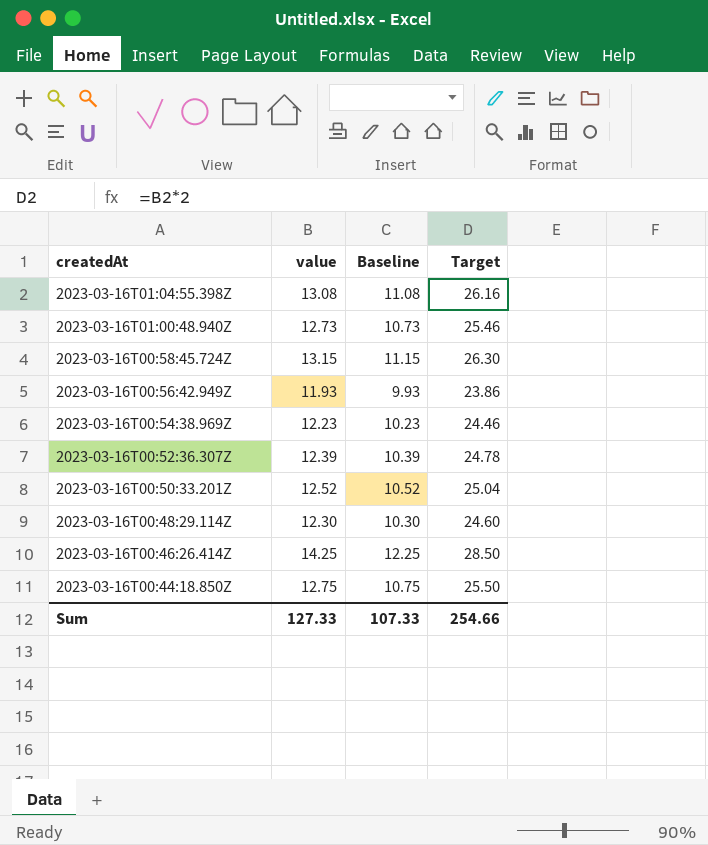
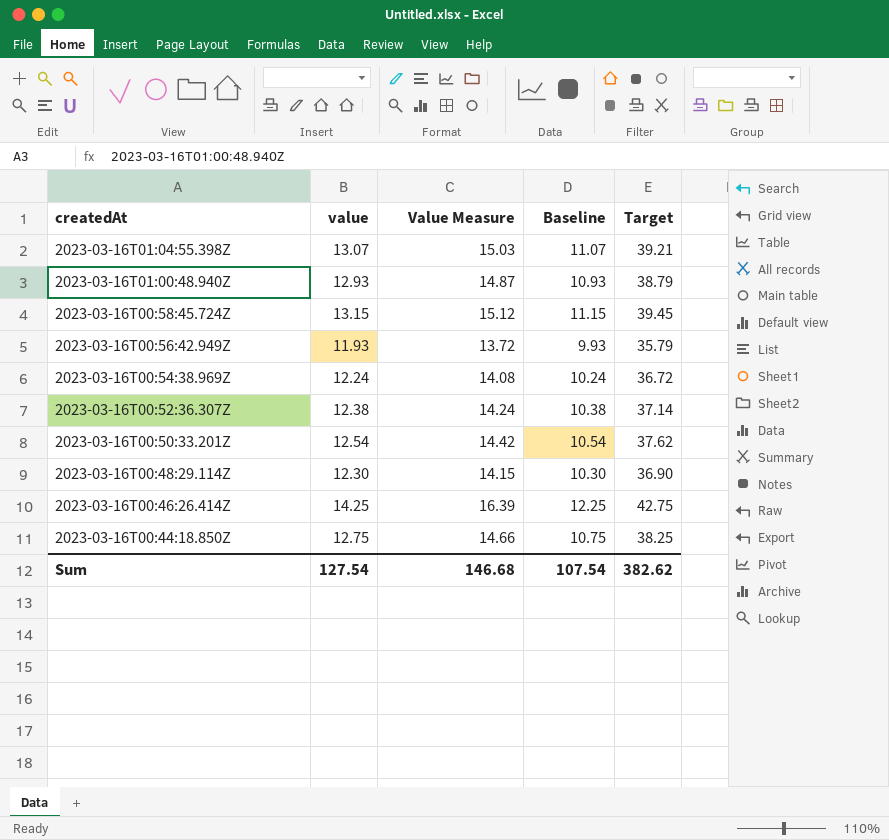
column Value Measure | formula: none -> [value] * 1.15
column Target | formula: [value] * 2 -> [value] * 3
2023-03-16T01:04:55.398Z | value: 13.08 -> 13.07
2023-03-16T01:04:55.398Z | Baseline: 11.08 -> 11.07
2023-03-16T01:00:48.940Z | value: 12.73 -> 12.93
2023-03-16T01:00:48.940Z | Baseline: 10.73 -> 10.93
2023-03-16T00:54:38.969Z | value: 12.23 -> 12.24
2023-03-16T00:54:38.969Z | Baseline: 10.23 -> 10.24
2023-03-16T00:52:36.307Z | value: 12.39 -> 12.38
2023-03-16T00:52:36.307Z | Baseline: 10.39 -> 10.38
2023-03-16T00:50:33.201Z | value: 12.52 -> 12.54
2023-03-16T00:50:33.201Z | Baseline: 10.52 -> 10.54
Sum | value: 127.33 -> 127.54
Sum | Baseline: 107.33 -> 107.54
Sum | Target: 254.66 -> 382.62

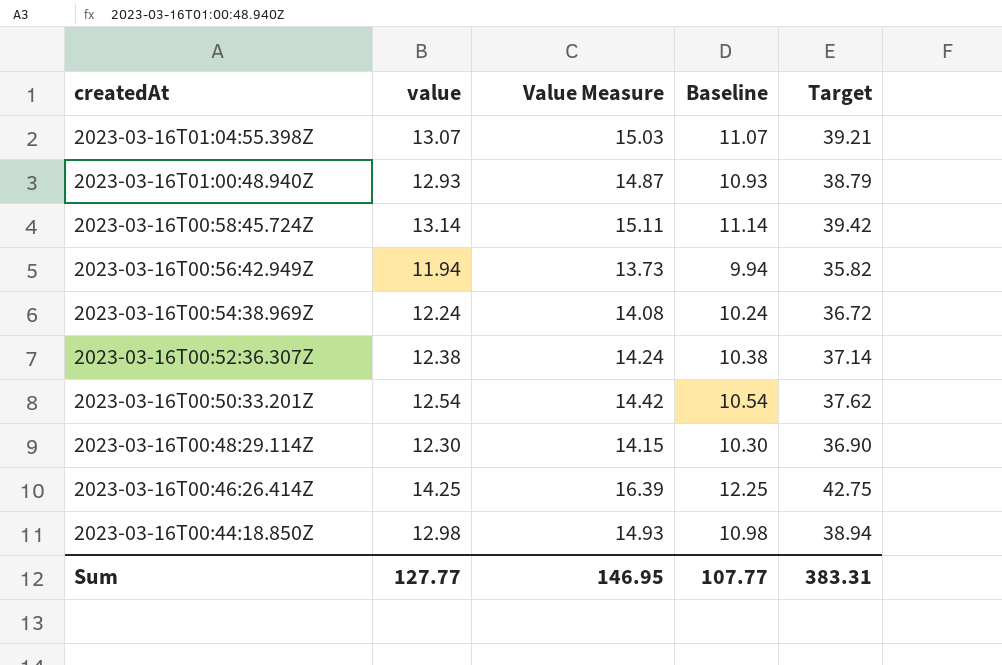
2023-03-16T00:58:45.724Z | value: 13.15 -> 13.14
2023-03-16T00:58:45.724Z | Value Measure: 15.12 -> 15.11
2023-03-16T00:58:45.724Z | Baseline: 11.15 -> 11.14
2023-03-16T00:58:45.724Z | Target: 39.45 -> 39.42
2023-03-16T00:56:42.949Z | value: 11.93 -> 11.94
2023-03-16T00:56:42.949Z | Value Measure: 13.72 -> 13.73
2023-03-16T00:56:42.949Z | Baseline: 9.93 -> 9.94
2023-03-16T00:56:42.949Z | Target: 35.79 -> 35.82
2023-03-16T00:44:18.850Z | value: 12.75 -> 12.98
2023-03-16T00:44:18.850Z | Value Measure: 14.66 -> 14.93
2023-03-16T00:44:18.850Z | Baseline: 10.75 -> 10.98
2023-03-16T00:44:18.850Z | Target: 38.25 -> 38.94
Sum | value: 127.54 -> 127.77
Sum | Value Measure: 146.68 -> 146.95
Sum | Baseline: 107.54 -> 107.77
Sum | Target: 382.62 -> 383.31

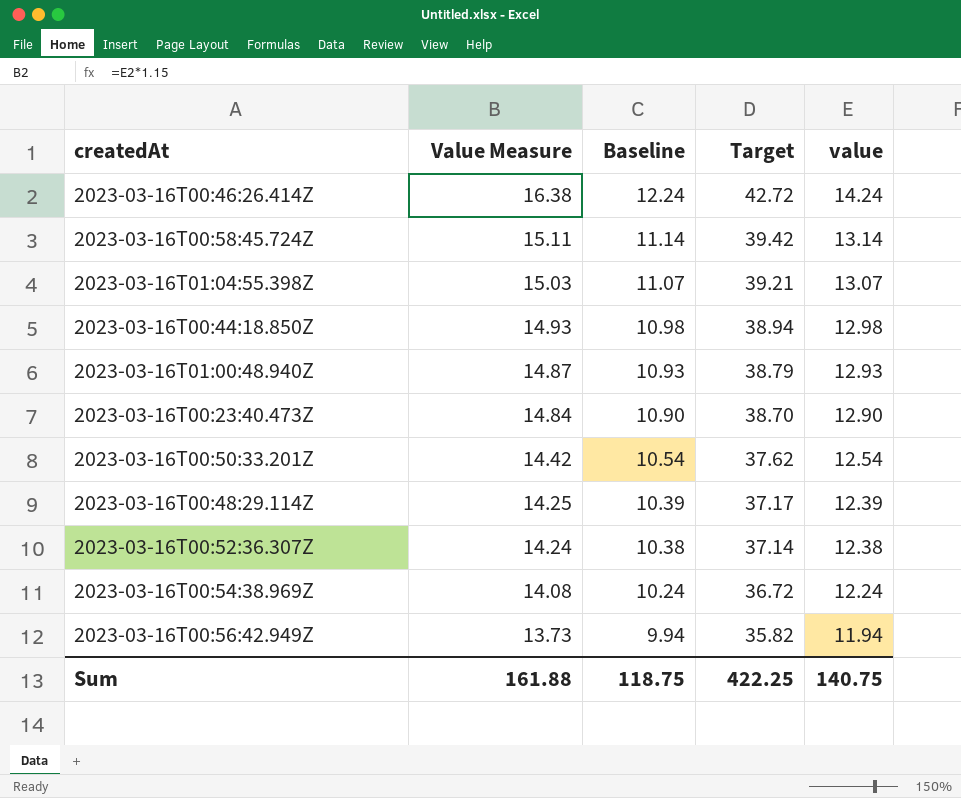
row order: createdAt descending -> Value Measure descending
column value | position: 2 -> 5
2023-03-16T00:46:26.414Z | Value Measure: 16.39 -> 16.38
2023-03-16T00:46:26.414Z | Baseline: 12.25 -> 12.24
2023-03-16T00:46:26.414Z | Target: 42.75 -> 42.72
2023-03-16T00:46:26.414Z | value: 14.25 -> 14.24
row 2023-03-16T00:23:40.473Z: none -> 14.84 | 10.90 | 38.70 | 12.90
2023-03-16T00:48:29.114Z | Value Measure: 14.15 -> 14.25
2023-03-16T00:48:29.114Z | Baseline: 10.30 -> 10.39
2023-03-16T00:48:29.114Z | Target: 36.90 -> 37.17
2023-03-16T00:48:29.114Z | value: 12.30 -> 12.39
Sum | Value Measure: 146.95 -> 161.88
Sum | Baseline: 107.77 -> 118.75
Sum | Target: 383.31 -> 422.25
Sum | value: 127.77 -> 140.75

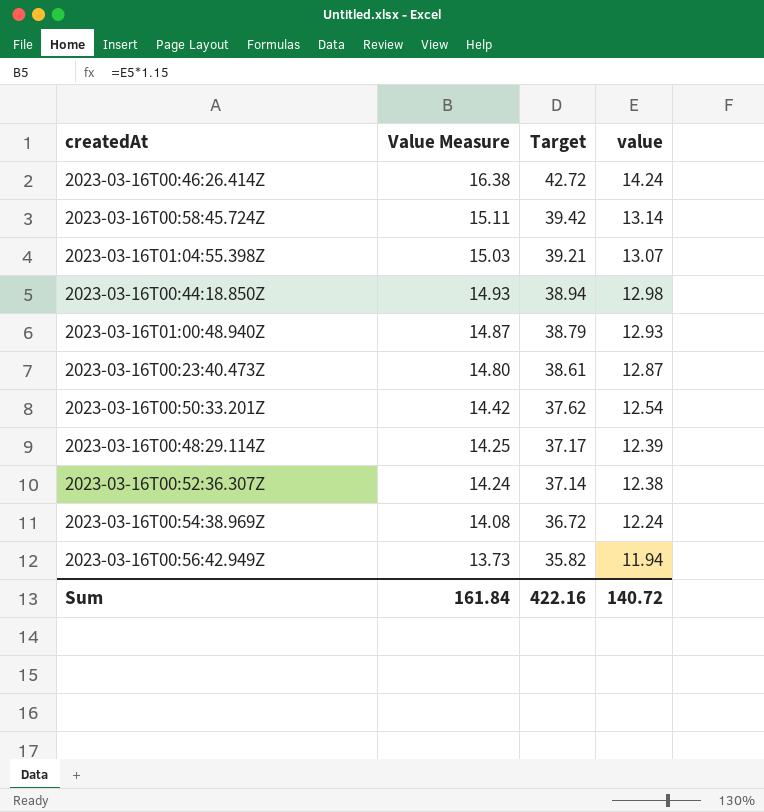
column Baseline | formula: [value] - 2 -> none
2023-03-16T00:23:40.473Z | Value Measure: 14.84 -> 14.80
2023-03-16T00:23:40.473Z | Target: 38.70 -> 38.61
2023-03-16T00:23:40.473Z | value: 12.90 -> 12.87
Sum | Value Measure: 161.88 -> 161.84
Sum | Target: 422.25 -> 422.16
Sum | value: 140.75 -> 140.72

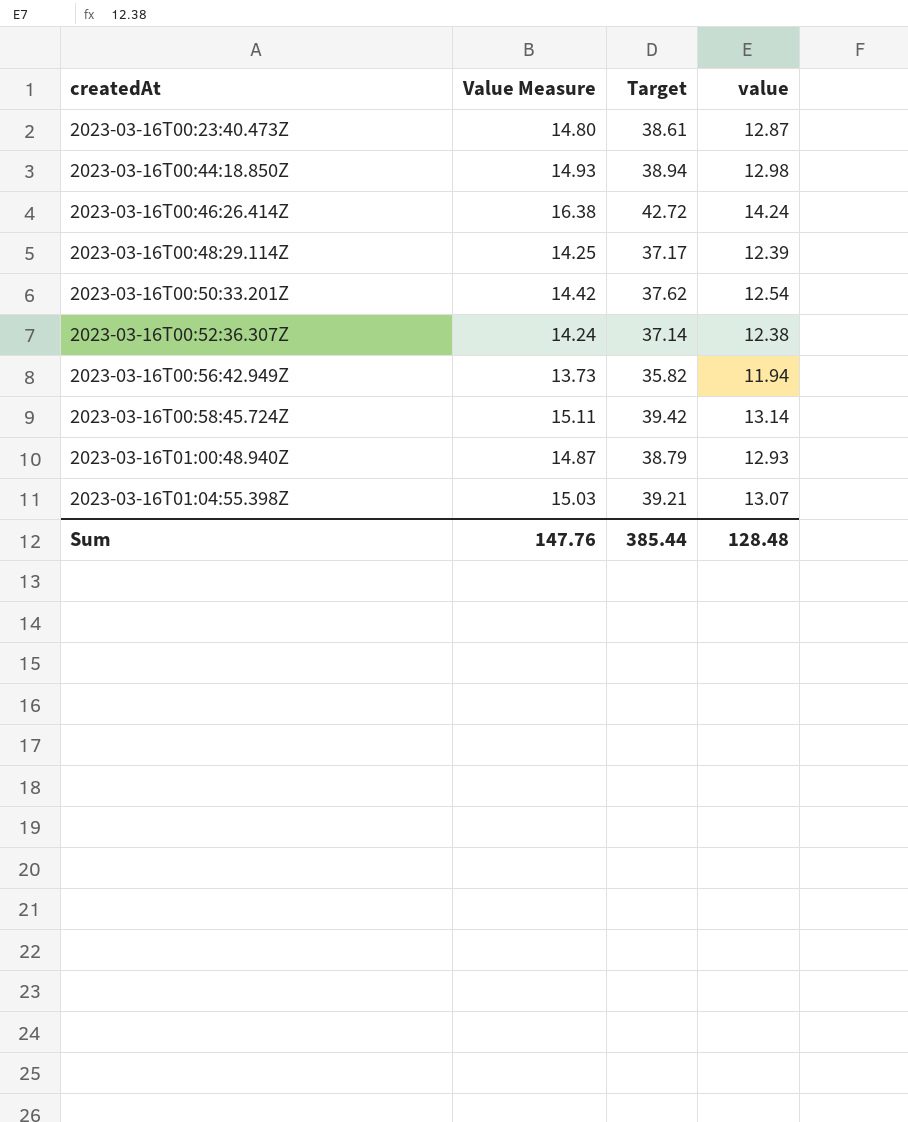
row order: Value Measure descending -> createdAt ascending
row 2023-03-16T00:54:38.969Z: 14.08 | 36.72 | 12.24 -> none
Sum | Value Measure: 161.84 -> 147.76
Sum | Target: 422.16 -> 385.44
Sum | value: 140.72 -> 128.48

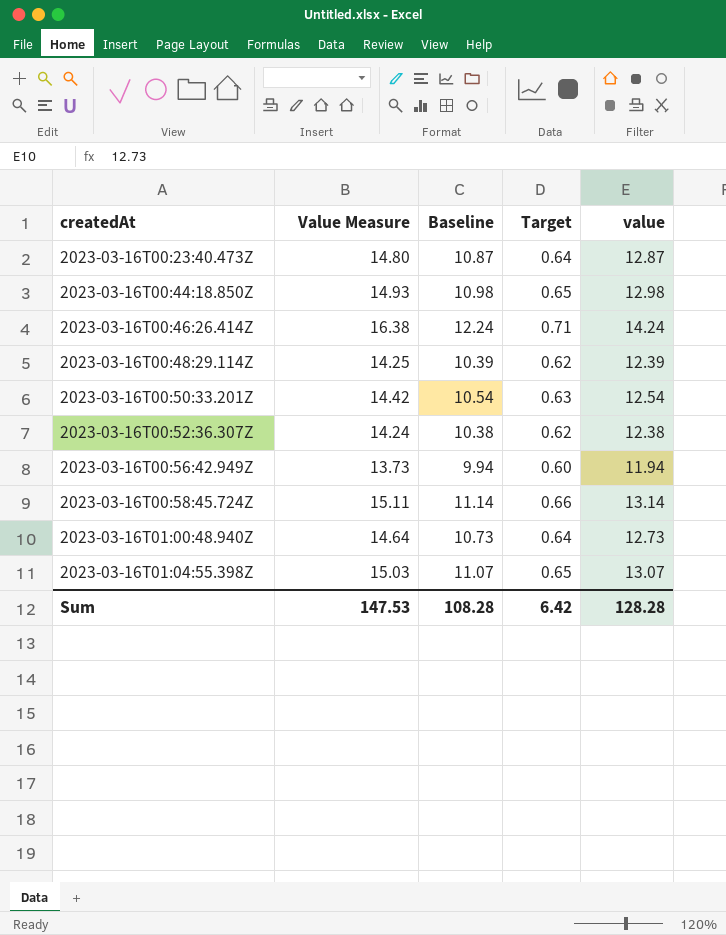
column Baseline | formula: none -> [value] - 2
column Target | formula: [value] * 3 -> [value] * 0.05
2023-03-16T01:00:48.940Z | Value Measure: 14.87 -> 14.64
2023-03-16T01:00:48.940Z | value: 12.93 -> 12.73
Sum | Value Measure: 147.76 -> 147.53
Sum | Target: 385.44 -> 6.42
Sum | value: 128.48 -> 128.28

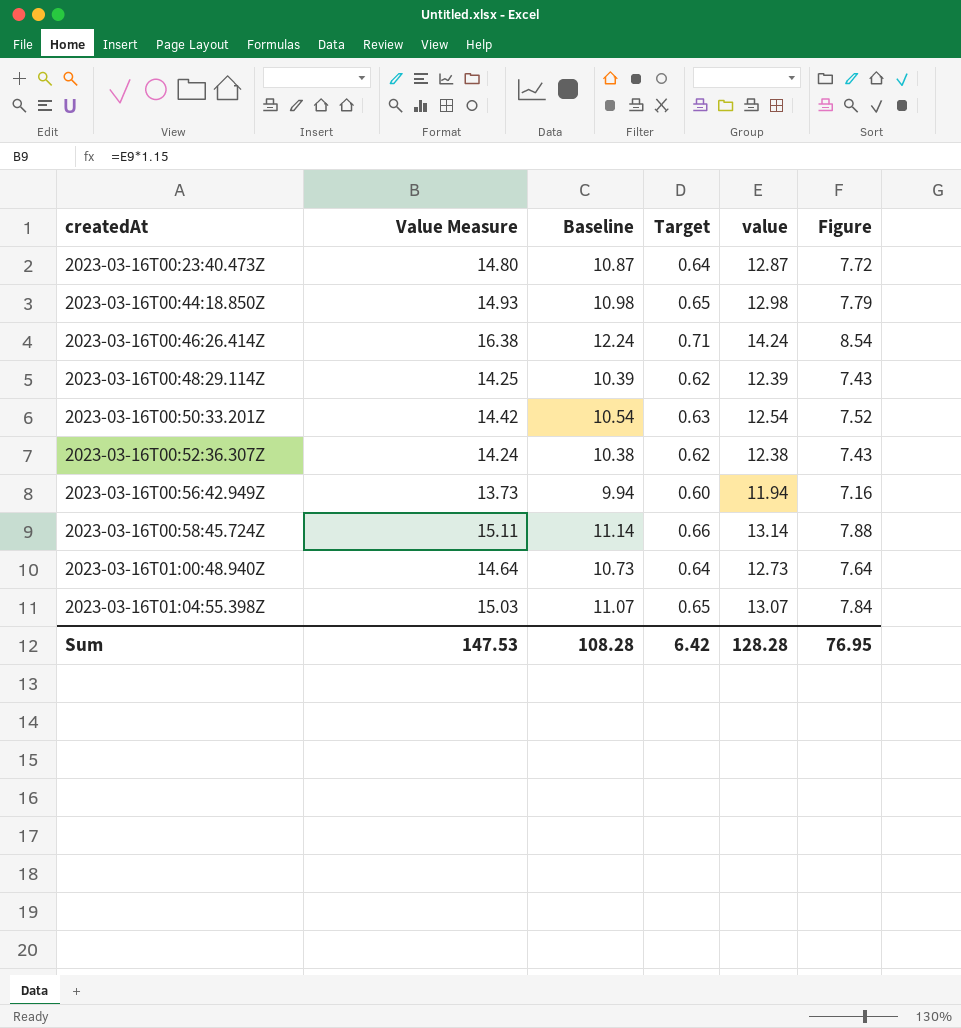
column Figure | formula: none -> [value] * 0.6

